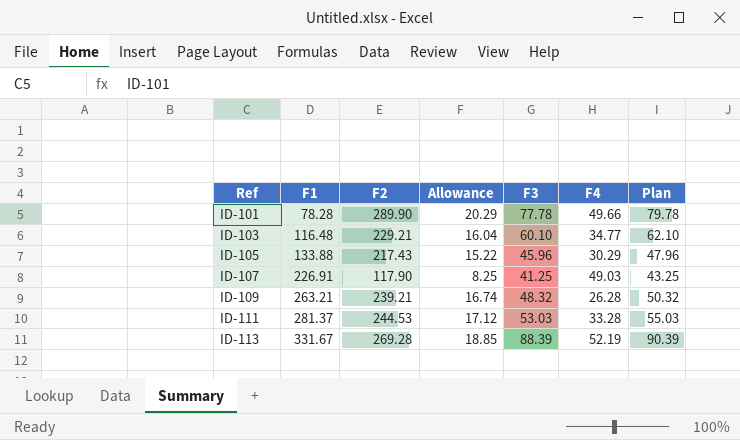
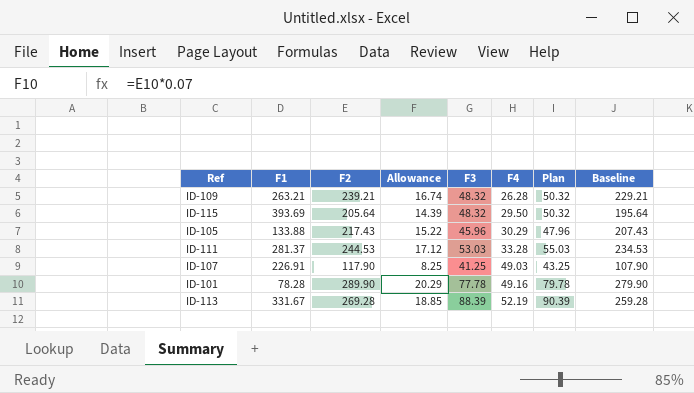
row order: Ref ascending -> F4 ascending
column Baseline | formula: none -> [F2] - 10
row ID-103: 116.48 | 229.21 | 16.04 | 60.10 | 34.77 | 62.10 -> none
row ID-115: none -> 393.69 | 205.64 | 14.39 | 48.32 | 29.50 | 50.32 | 195.64
ID-101 | F4: 49.66 -> 49.16

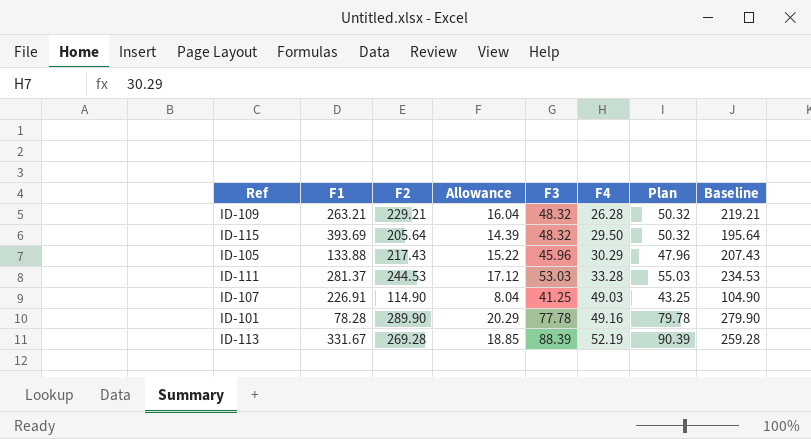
ID-109 | F2: 239.21 -> 229.21
ID-109 | Allowance: 16.74 -> 16.04
ID-109 | Baseline: 229.21 -> 219.21
ID-107 | F2: 117.90 -> 114.90
ID-107 | Allowance: 8.25 -> 8.04
ID-107 | Baseline: 107.90 -> 104.90

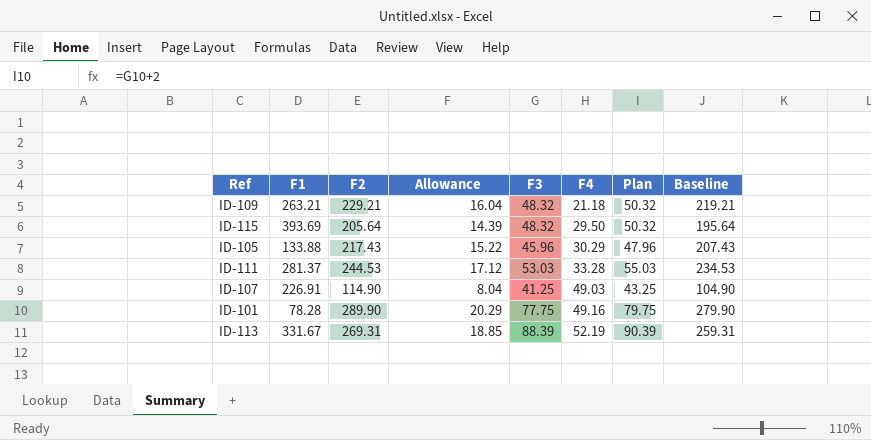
ID-109 | F4: 26.28 -> 21.18
ID-101 | F3: 77.78 -> 77.75
ID-101 | Plan: 79.78 -> 79.75
ID-113 | F2: 269.28 -> 269.31
ID-113 | Baseline: 259.28 -> 259.31

